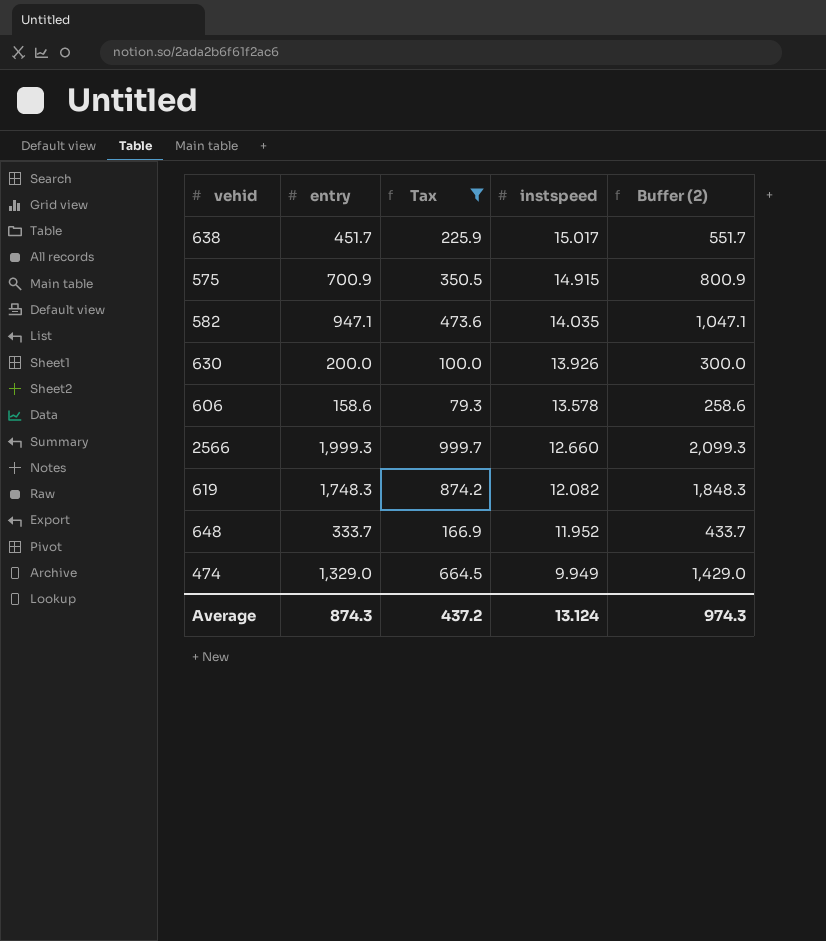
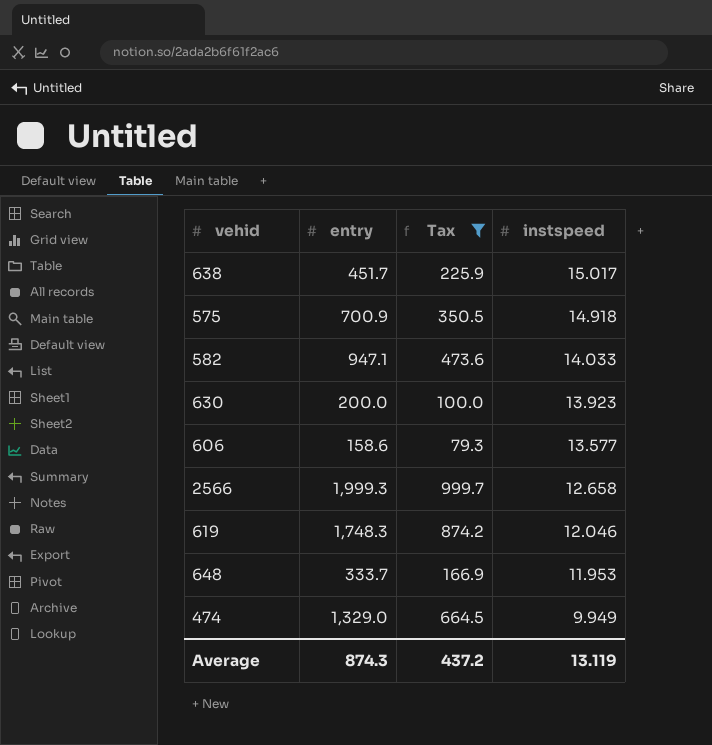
column Buffer (2) | formula: [entry] + 100 -> none
575 | instspeed: 14.915 -> 14.918
582 | instspeed: 14.035 -> 14.033
630 | instspeed: 13.926 -> 13.923
606 | instspeed: 13.578 -> 13.577
2566 | instspeed: 12.660 -> 12.658
619 | instspeed: 12.082 -> 12.046
648 | instspeed: 11.952 -> 11.953
Average | instspeed: 13.124 -> 13.119

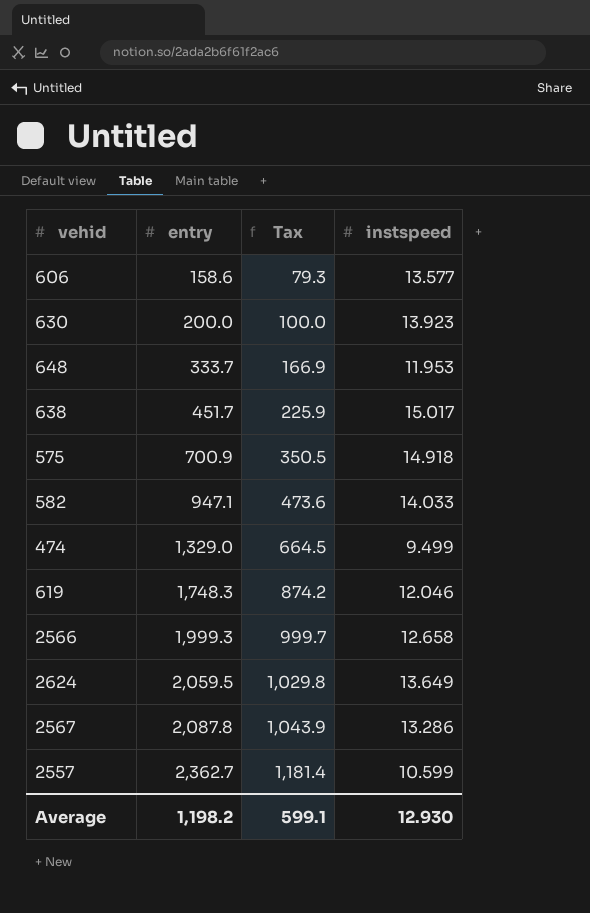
filter: Tax <= 999.7 -> none
row order: instspeed descending -> entry ascending
474 | instspeed: 9.949 -> 9.499
Average | entry: 874.3 -> 1,198.2
Average | Tax: 437.2 -> 599.1
Average | instspeed: 13.119 -> 12.930

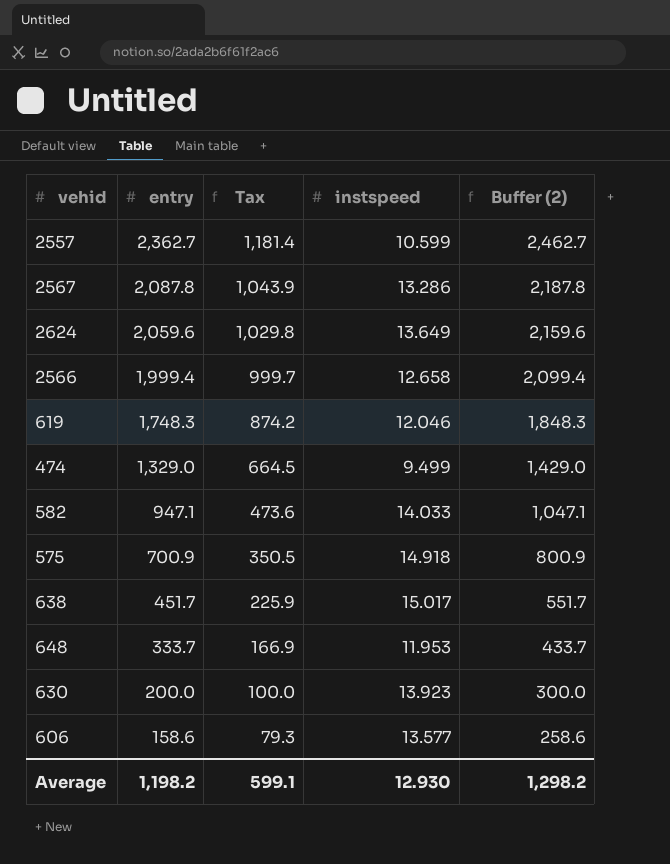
row order: entry ascending -> entry descending
column Buffer (2) | formula: none -> [entry] + 100
2624 | entry: 2,059.5 -> 2,059.6
2566 | entry: 1,999.3 -> 1,999.4

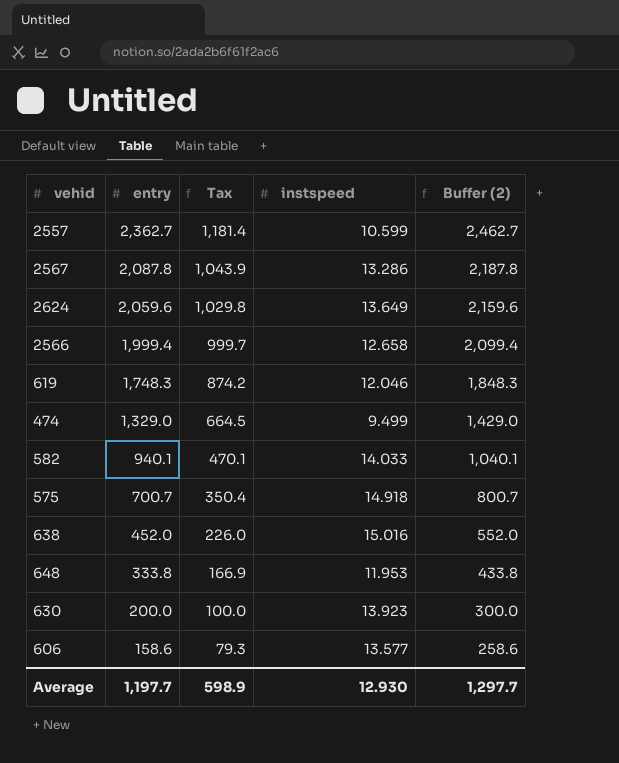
582 | entry: 947.1 -> 940.1
582 | Tax: 473.6 -> 470.1
582 | Buffer (2): 1,047.1 -> 1,040.1
575 | entry: 700.9 -> 700.7
575 | Tax: 350.5 -> 350.4
575 | Buffer (2): 800.9 -> 800.7
638 | entry: 451.7 -> 452.0
638 | Tax: 225.9 -> 226.0
638 | instspeed: 15.017 -> 15.016
638 | Buffer (2): 551.7 -> 552.0
648 | entry: 333.7 -> 333.8
648 | Buffer (2): 433.7 -> 433.8
Average | entry: 1,198.2 -> 1,197.7
Average | Tax: 599.1 -> 598.9
Average | Buffer (2): 1,298.2 -> 1,297.7

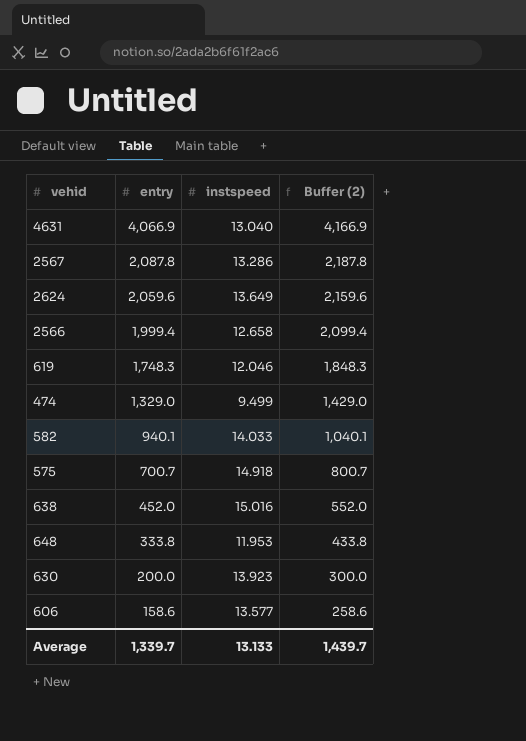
column Tax | formula: [entry] * 0.5 -> none
row 2557: 2,362.7 | 1,181.4 | 10.599 | 2,462.7 -> none
row 4631: none -> 4,066.9 | 13.040 | 4,166.9
Average | entry: 1,197.7 -> 1,339.7
Average | instspeed: 12.930 -> 13.133
Average | Buffer (2): 1,297.7 -> 1,439.7

